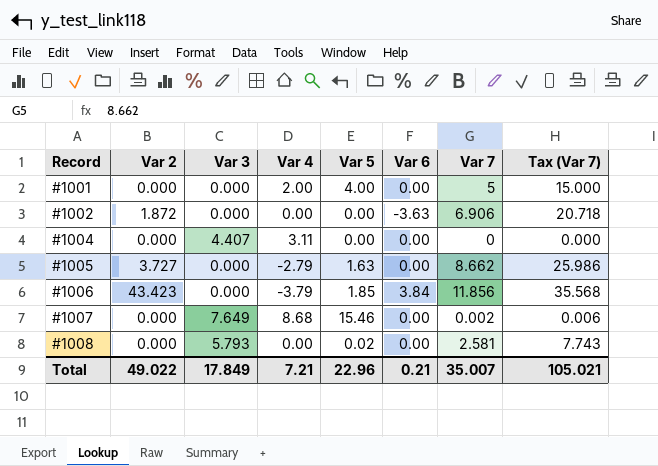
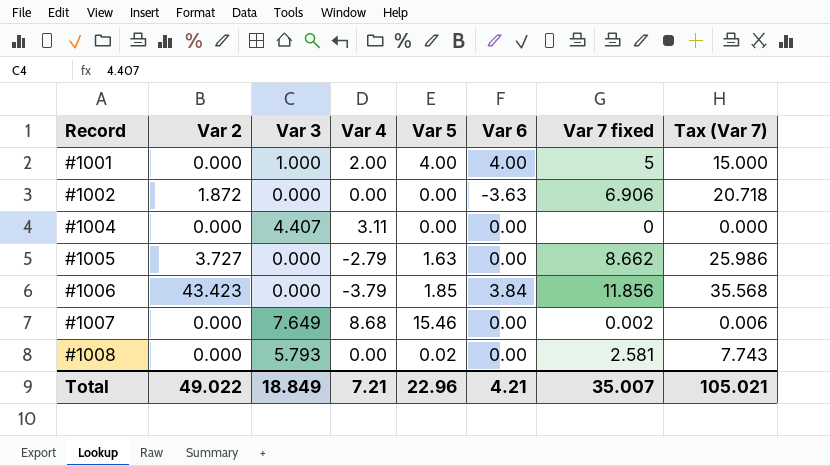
column name: Var 7 -> Var 7 fixed
#1001 | Var 3: 0.000 -> 1.000
#1001 | Var 6: 0.00 -> 4.00
Total | Var 3: 17.849 -> 18.849
Total | Var 6: 0.21 -> 4.21

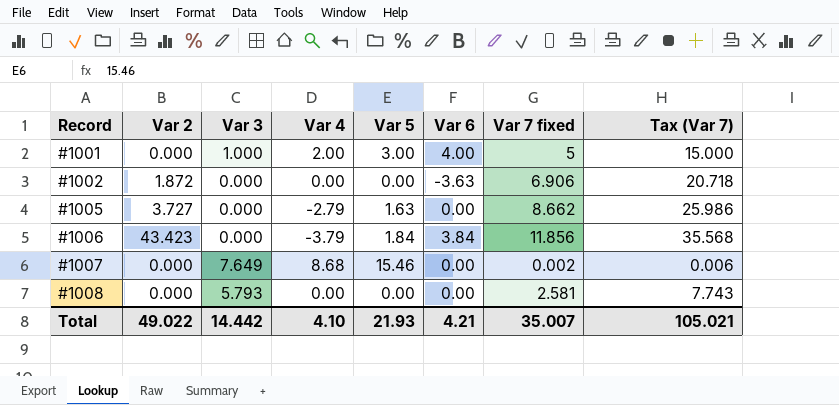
row #1004: 0.000 | 4.407 | 3.11 | 0.00 | 0.00 | 0 | 0.000 -> none
#1001 | Var 5: 4.00 -> 3.00
#1006 | Var 5: 1.85 -> 1.84
#1008 | Var 5: 0.02 -> 0.00
Total | Var 3: 18.849 -> 14.442
Total | Var 4: 7.21 -> 4.10
Total | Var 5: 22.96 -> 21.93

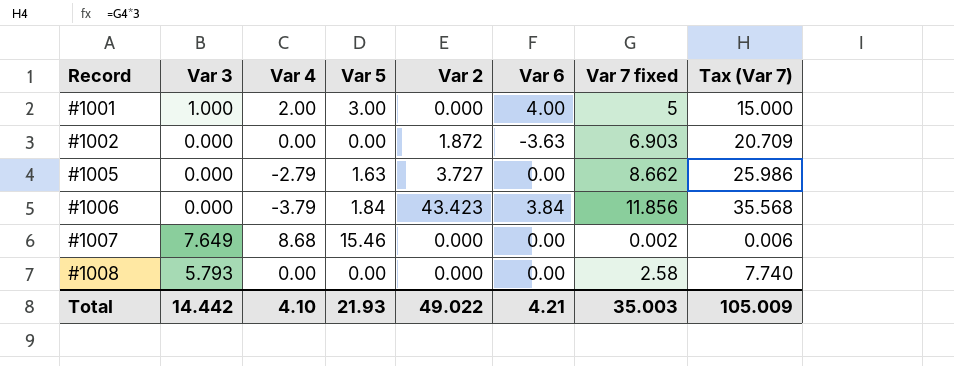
column Var 2 | position: 2 -> 5
#1002 | Var 7 fixed: 6.906 -> 6.903
#1002 | Tax (Var 7): 20.718 -> 20.709
#1008 | Var 7 fixed: 2.581 -> 2.58
#1008 | Tax (Var 7): 7.743 -> 7.740
Total | Var 7 fixed: 35.007 -> 35.003
Total | Tax (Var 7): 105.021 -> 105.009

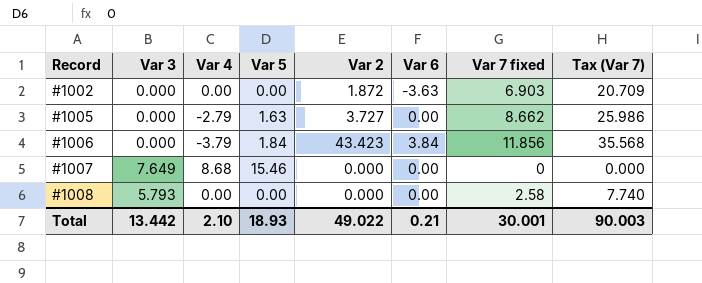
row #1001: 1.000 | 2.00 | 3.00 | 0.000 | 4.00 | 5 | 15.000 -> none
#1007 | Var 7 fixed: 0.002 -> 0
#1007 | Tax (Var 7): 0.006 -> 0.000
Total | Var 3: 14.442 -> 13.442
Total | Var 4: 4.10 -> 2.10
Total | Var 5: 21.93 -> 18.93
Total | Var 6: 4.21 -> 0.21
Total | Var 7 fixed: 35.003 -> 30.001
Total | Tax (Var 7): 105.009 -> 90.003

